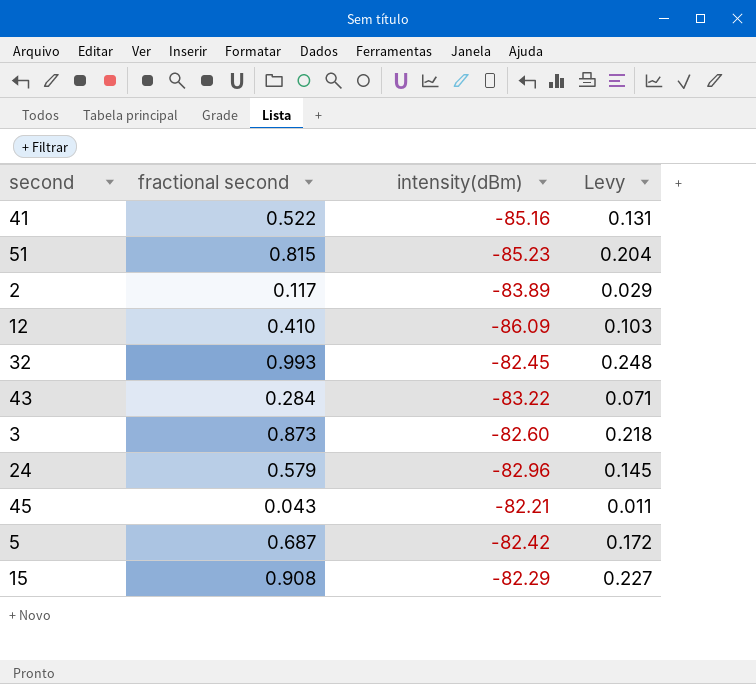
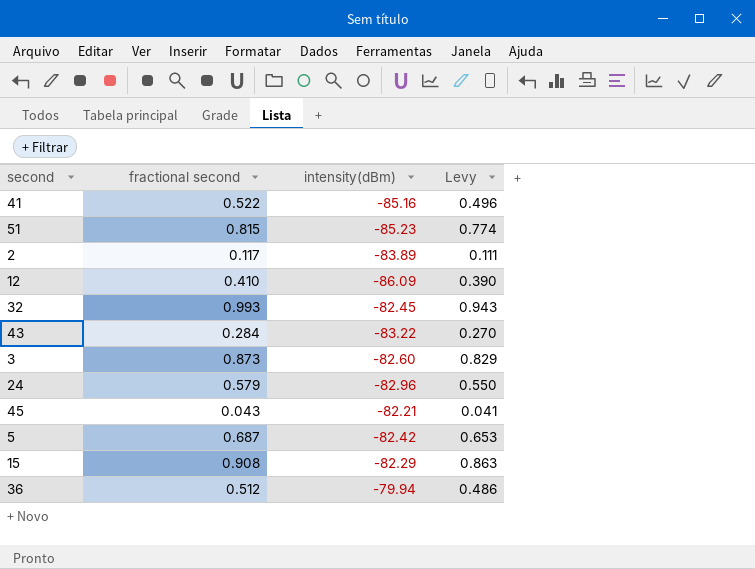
column Levy | formula: [fractional second] * 0.25 -> [fractional second] * 0.95
row 36: none -> 0.512 | -79.94 | 0.486

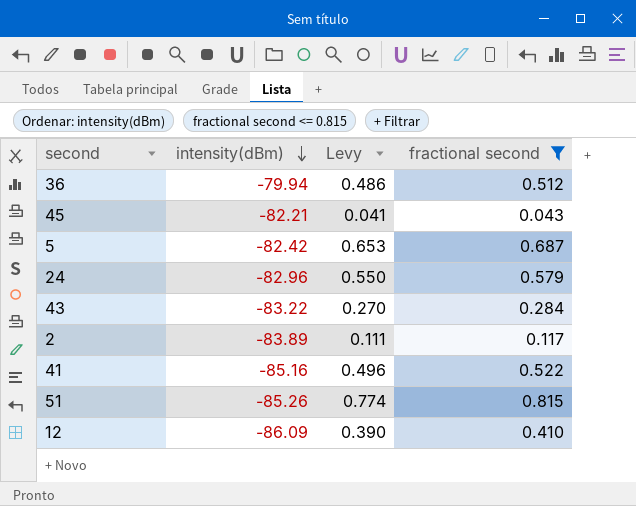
filter: none -> fractional second <= 0.815
row order: none -> intensity(dBm) descending
column fractional second | position: 2 -> 4
51 | intensity(dBm): -85.23 -> -85.26

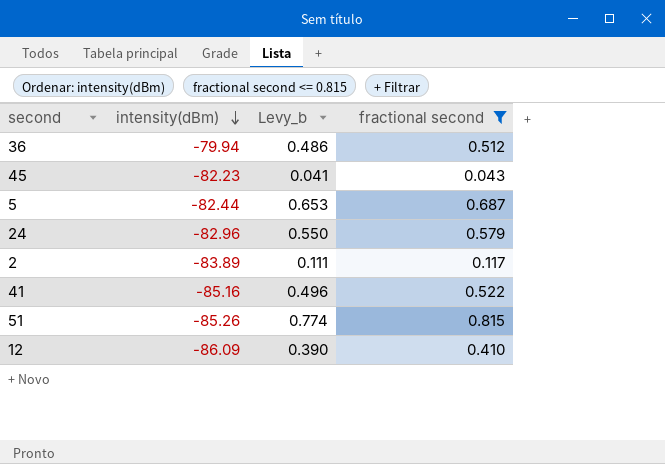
column name: Levy -> Levy_b
row 43: -83.22 | 0.270 | 0.284 -> none
45 | intensity(dBm): -82.21 -> -82.23
5 | intensity(dBm): -82.42 -> -82.44

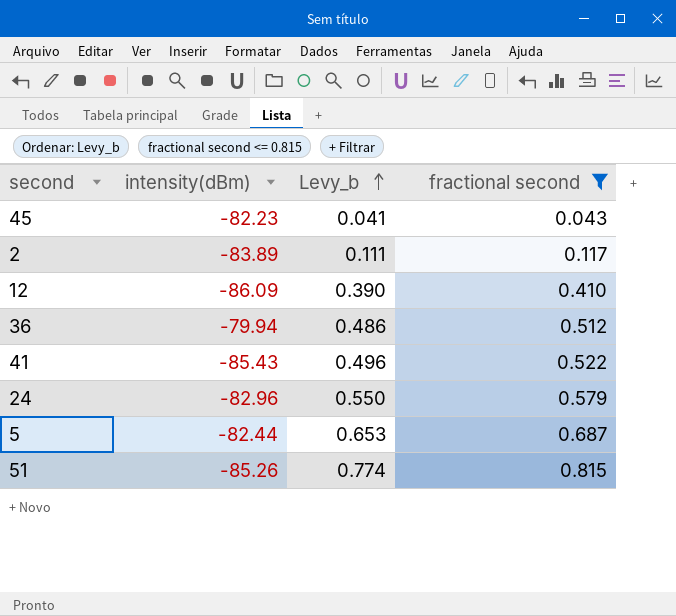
row order: intensity(dBm) descending -> Levy_b ascending
41 | intensity(dBm): -85.16 -> -85.43

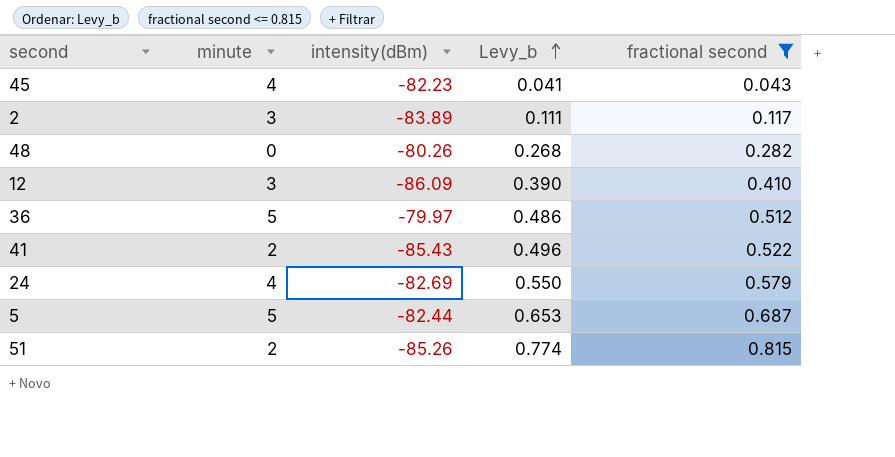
column minute | position: none -> 2
row 48: none -> 0 | -80.26 | 0.268 | 0.282
36 | intensity(dBm): -79.94 -> -79.97
24 | intensity(dBm): -82.96 -> -82.69

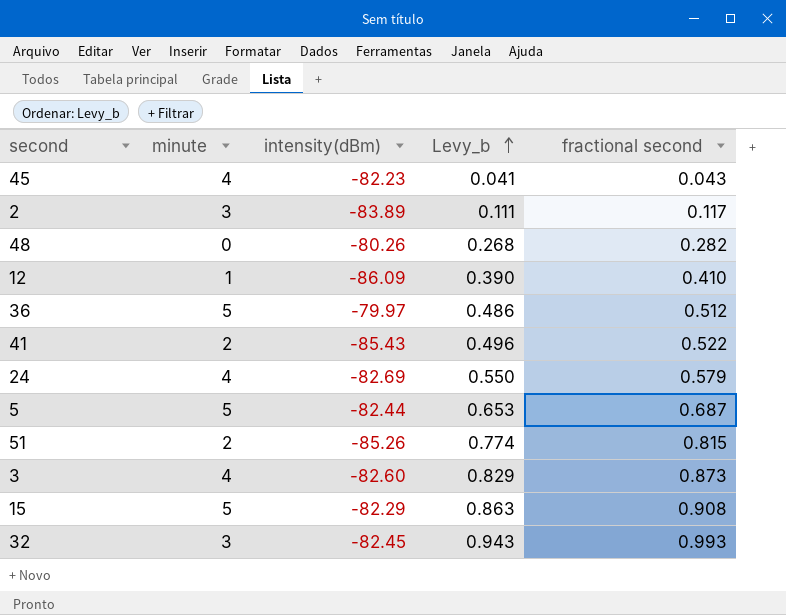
filter: fractional second <= 0.815 -> none
12 | minute: 3 -> 1

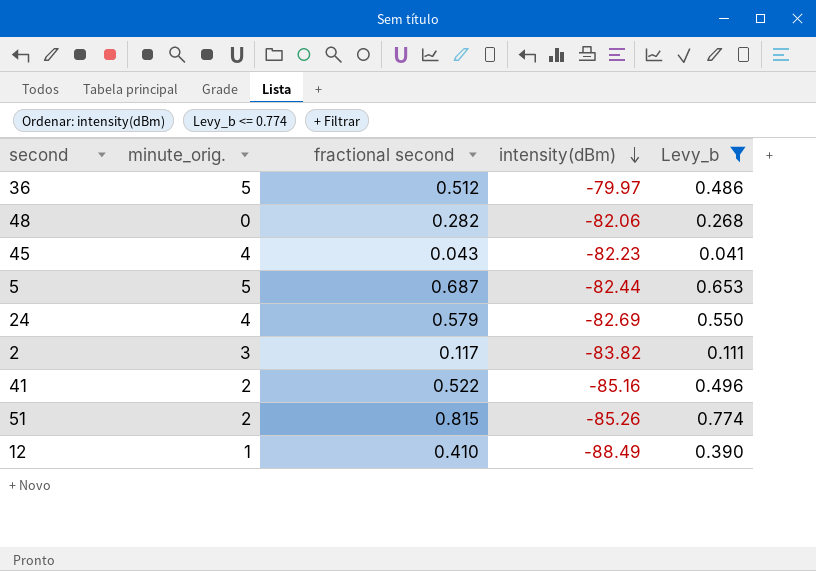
filter: none -> Levy_b <= 0.774
row order: Levy_b ascending -> intensity(dBm) descending
column name: minute -> minute_orig.
column fractional second | position: 5 -> 3
48 | intensity(dBm): -80.26 -> -82.06
2 | intensity(dBm): -83.89 -> -83.82
41 | intensity(dBm): -85.43 -> -85.16
12 | intensity(dBm): -86.09 -> -88.49

